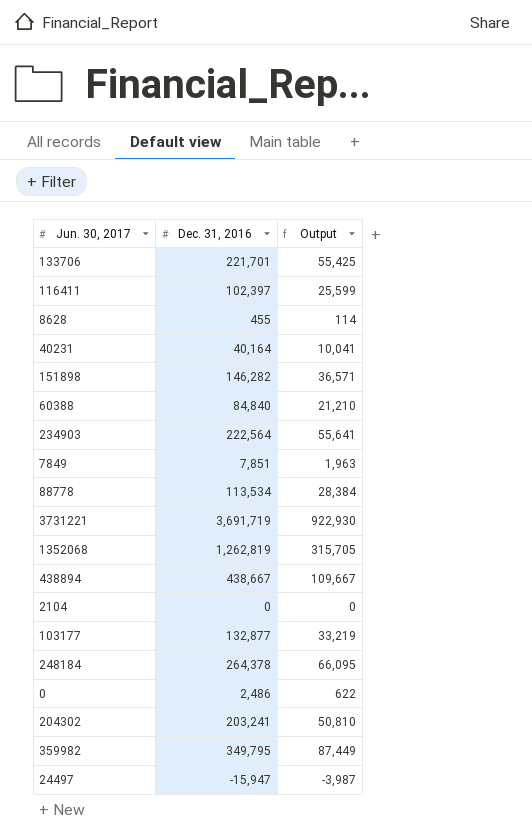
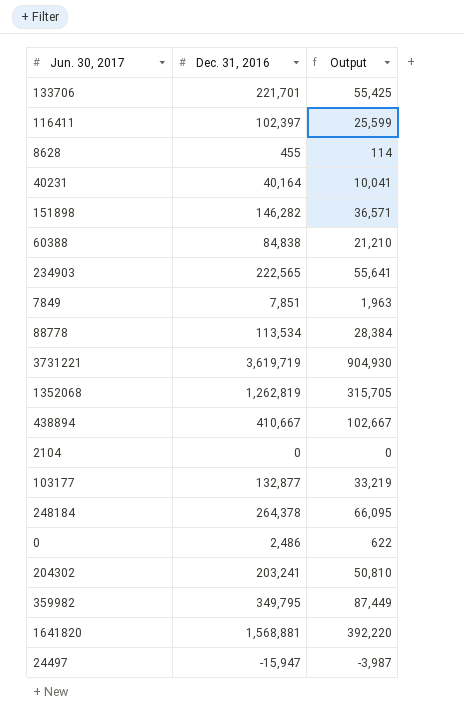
60388 | Dec. 31, 2016: 84,840 -> 84,838
234903 | Dec. 31, 2016: 222,564 -> 222,565
3731221 | Dec. 31, 2016: 3,691,719 -> 3,619,719
3731221 | Output: 922,930 -> 904,930
438894 | Dec. 31, 2016: 438,667 -> 410,667
438894 | Output: 109,667 -> 102,667
row 1641820: none -> 1,568,881 | 392,220

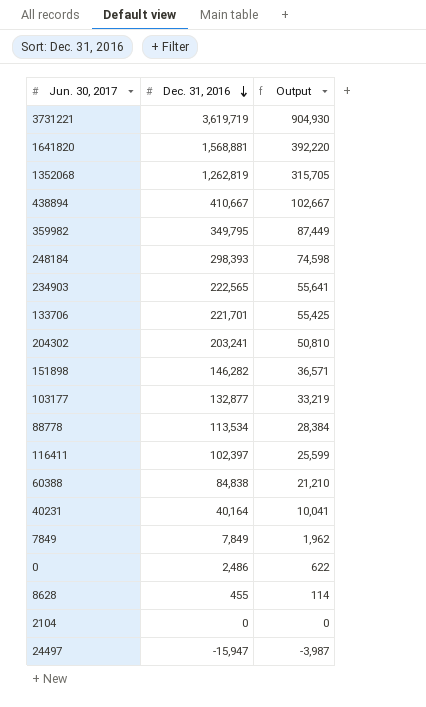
row order: none -> Dec. 31, 2016 descending
248184 | Dec. 31, 2016: 264,378 -> 298,393
248184 | Output: 66,095 -> 74,598
7849 | Dec. 31, 2016: 7,851 -> 7,849
7849 | Output: 1,963 -> 1,962

